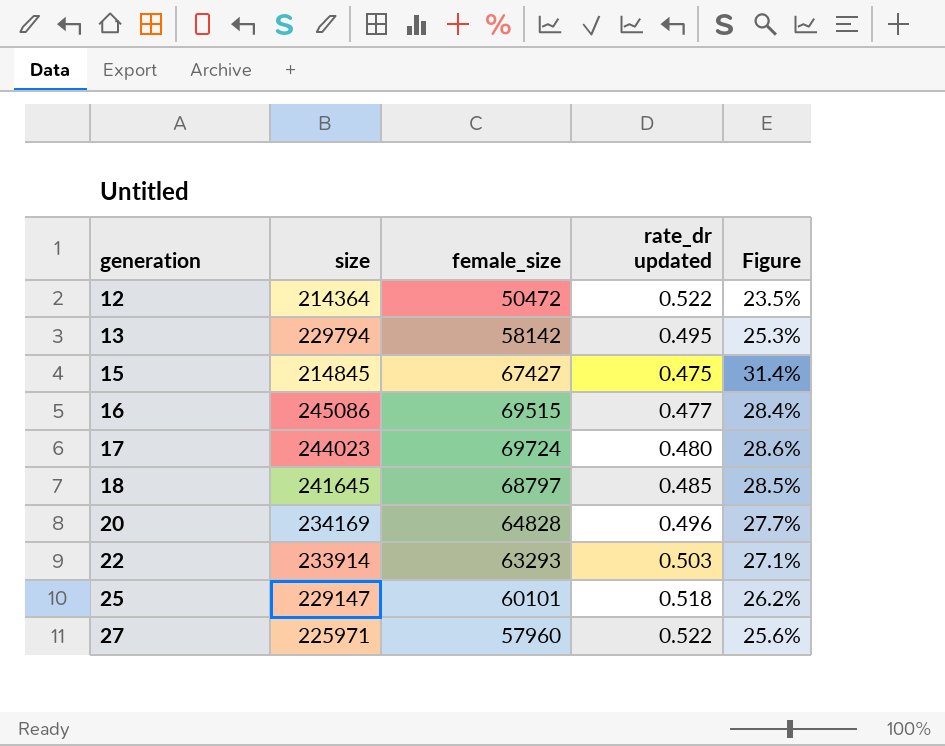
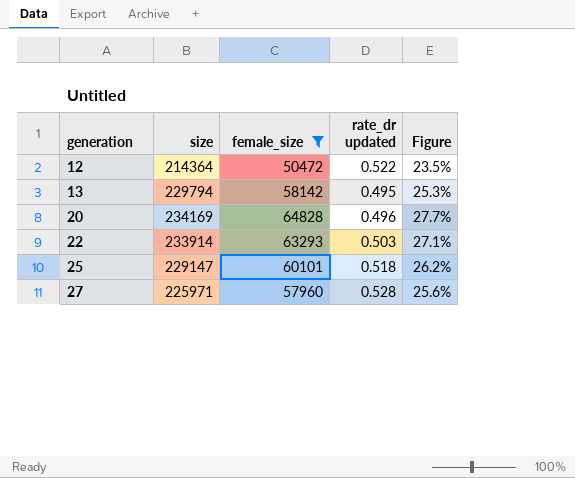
filter: none -> female_size <= 64828
27 | rate_dr updated: 0.522 -> 0.528

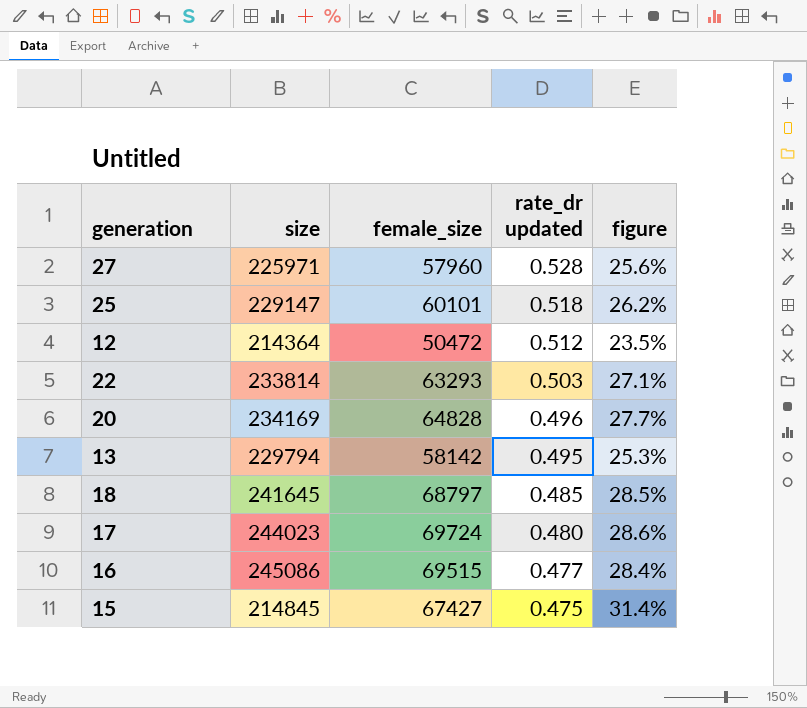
filter: female_size <= 64828 -> none
row order: generation ascending -> rate_dr updated descending
column name: Figure -> figure
12 | rate_dr updated: 0.522 -> 0.512
22 | size: 233914 -> 233814

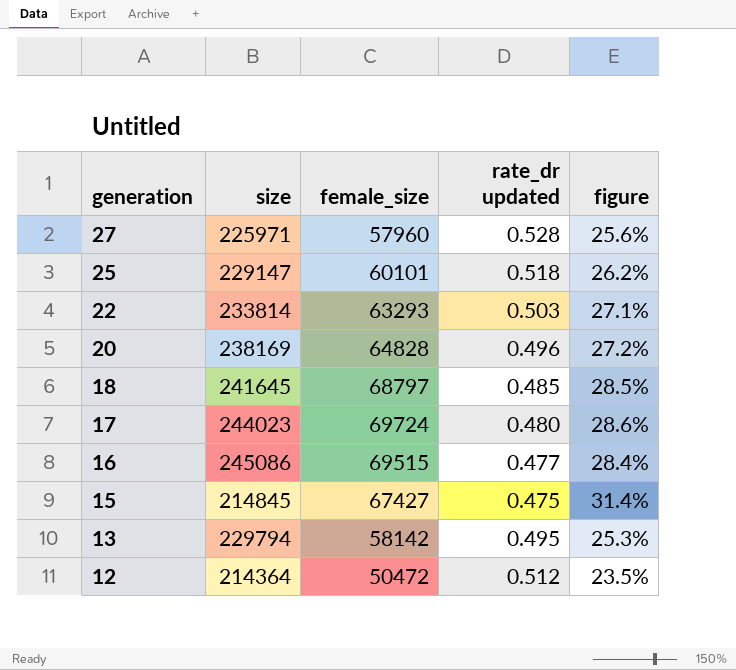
row order: rate_dr updated descending -> generation descending
20 | size: 234169 -> 238169
20 | figure: 27.7% -> 27.2%

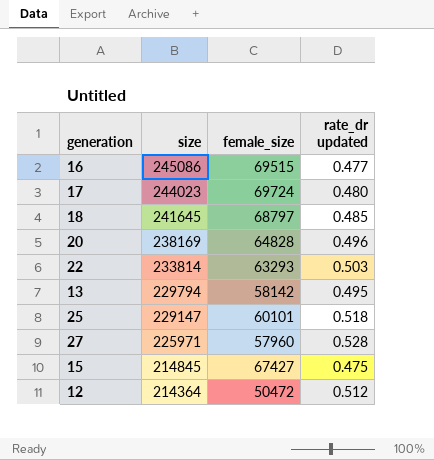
row order: generation descending -> size descending
column figure | formula: [female_size] / [size] -> none

